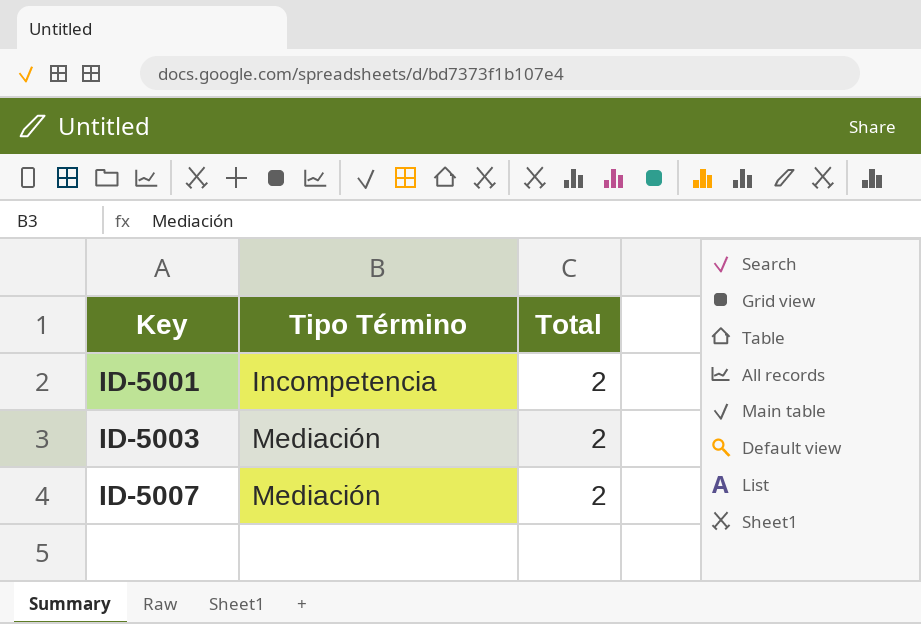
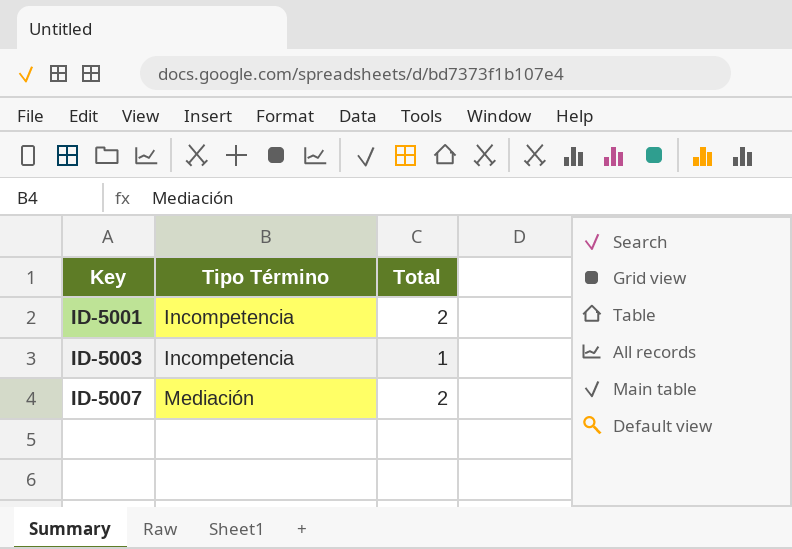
ID-5003 | Tipo Término: Mediación -> Incompetencia
ID-5003 | Total: 2 -> 1

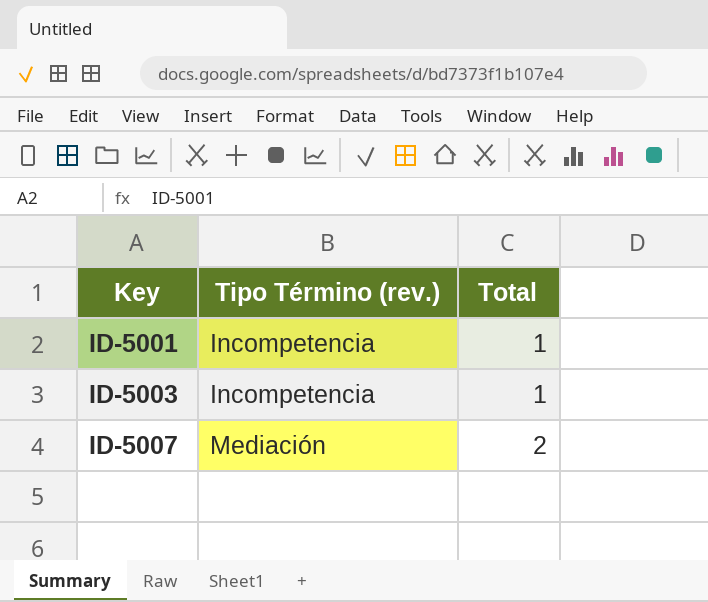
column name: Tipo Término -> Tipo Término (rev.)
ID-5001 | Total: 2 -> 1

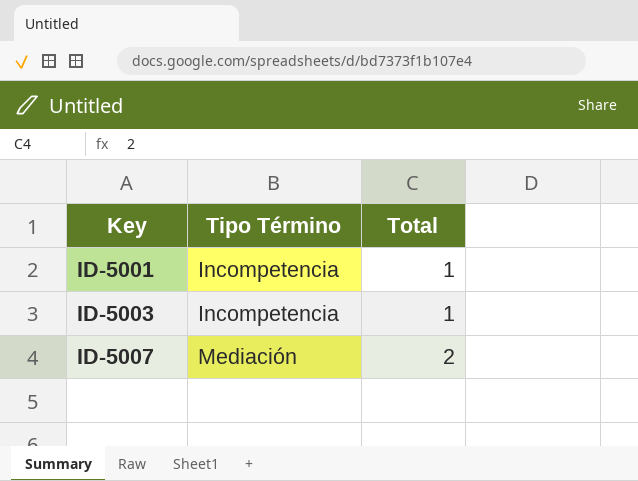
column name: Tipo Término (rev.) -> Tipo Término

